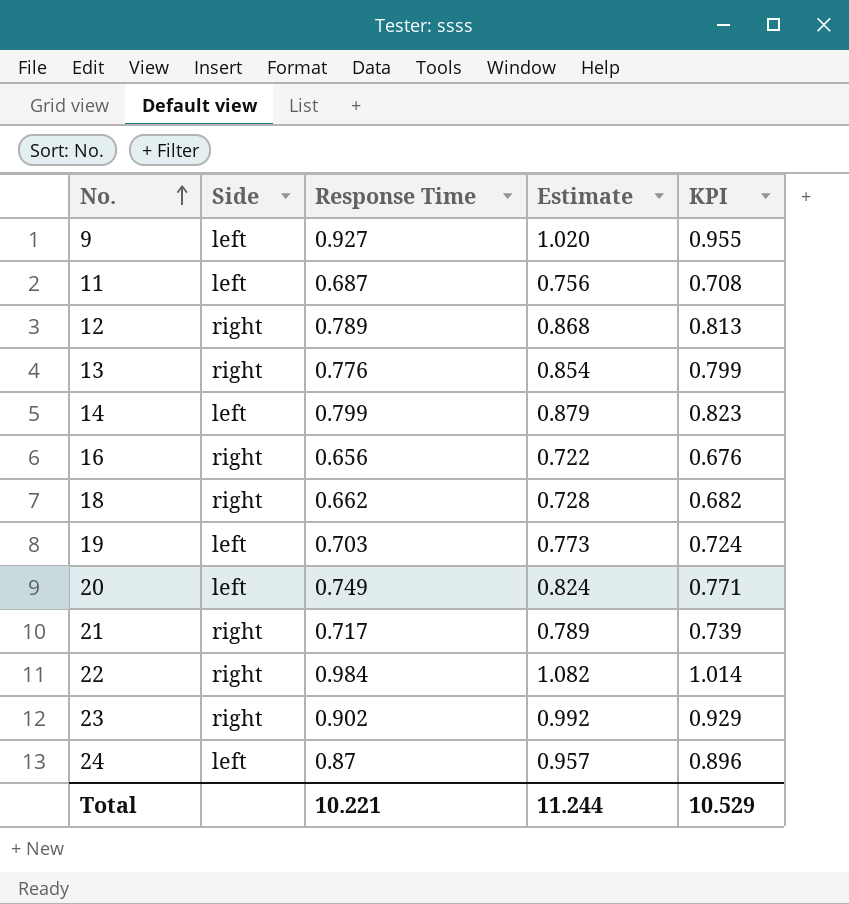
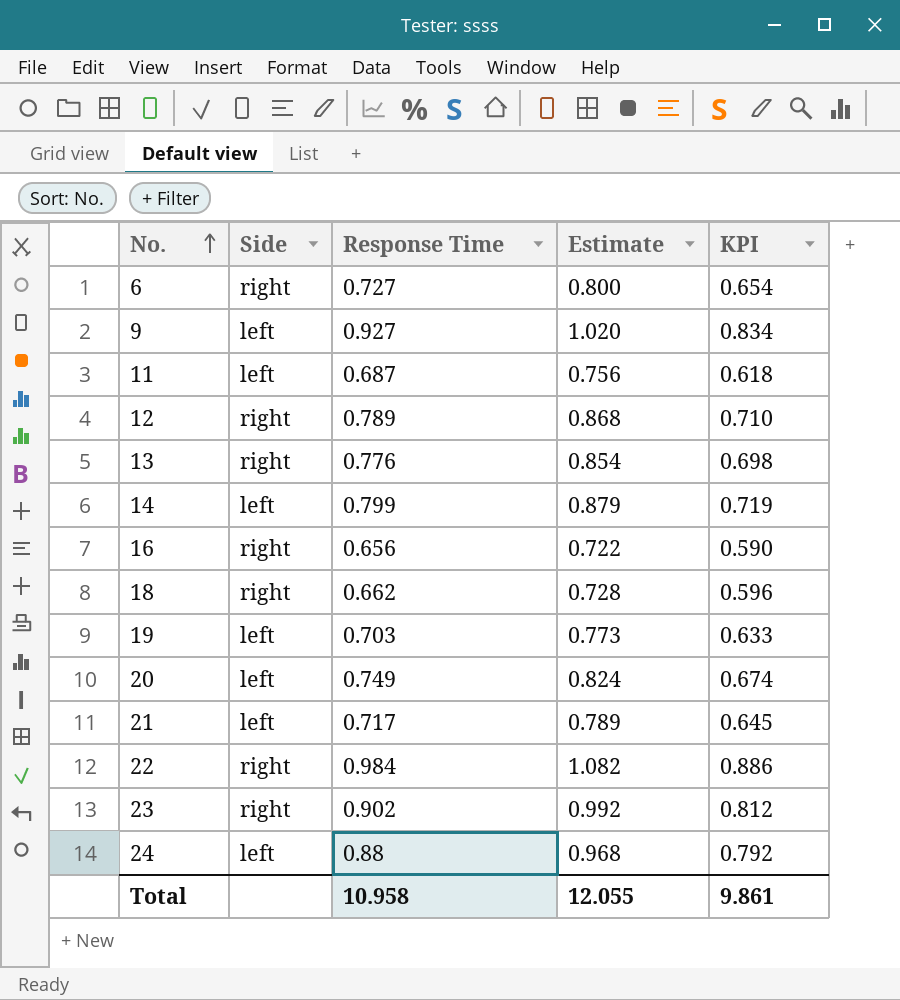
column KPI | formula: [Response Time] * 1.03 -> [Response Time] * 0.9
row 6: none -> right | 0.727 | 0.800 | 0.654
21 | Side: right -> left
24 | Response Time: 0.87 -> 0.88
24 | Estimate: 0.957 -> 0.968
Total | Response Time: 10.221 -> 10.958
Total | Estimate: 11.244 -> 12.055
Total | KPI: 10.529 -> 9.861

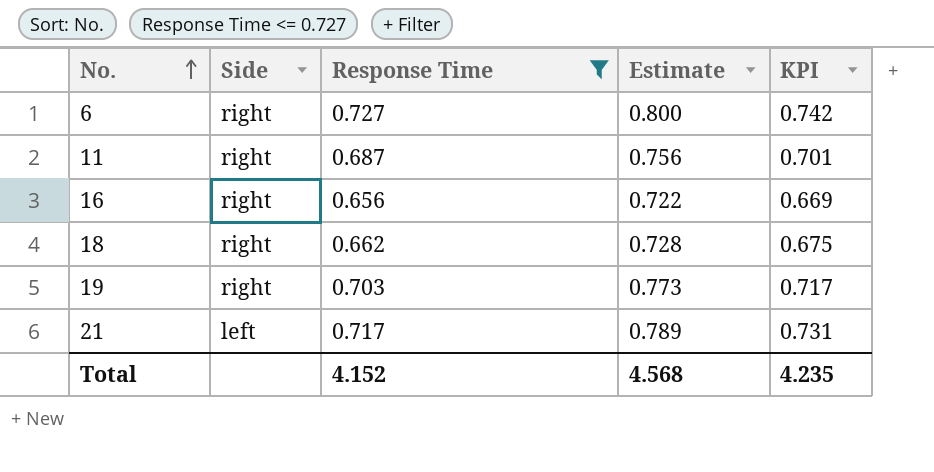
filter: none -> Response Time <= 0.727
column KPI | formula: [Response Time] * 0.9 -> [Response Time] * 1.02
11 | Side: left -> right
19 | Side: left -> right
Total | Response Time: 10.958 -> 4.152
Total | Estimate: 12.055 -> 4.568
Total | KPI: 9.861 -> 4.235

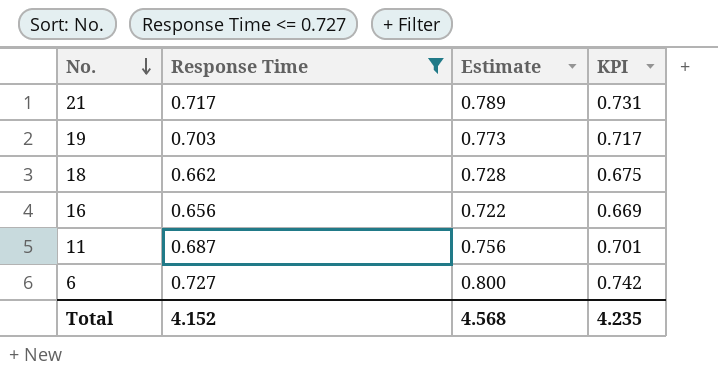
row order: No. ascending -> No. descending
column Side | position: 2 -> none

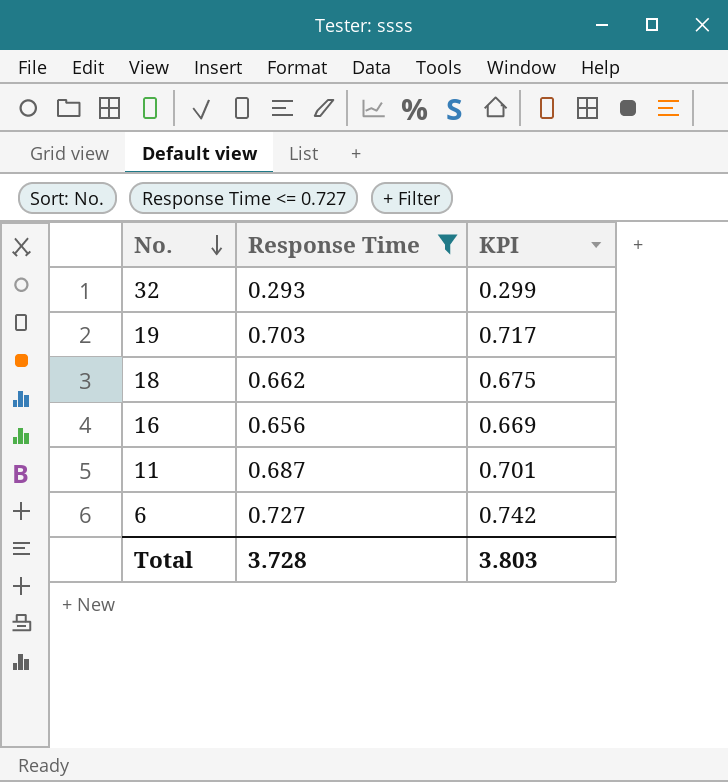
column Estimate | formula: [Response Time] * 1.1 -> none
row 21: 0.717 | 0.789 | 0.731 -> none
row 32: none -> 0.293 | 0.299
Total | Response Time: 4.152 -> 3.728
Total | KPI: 4.235 -> 3.803

